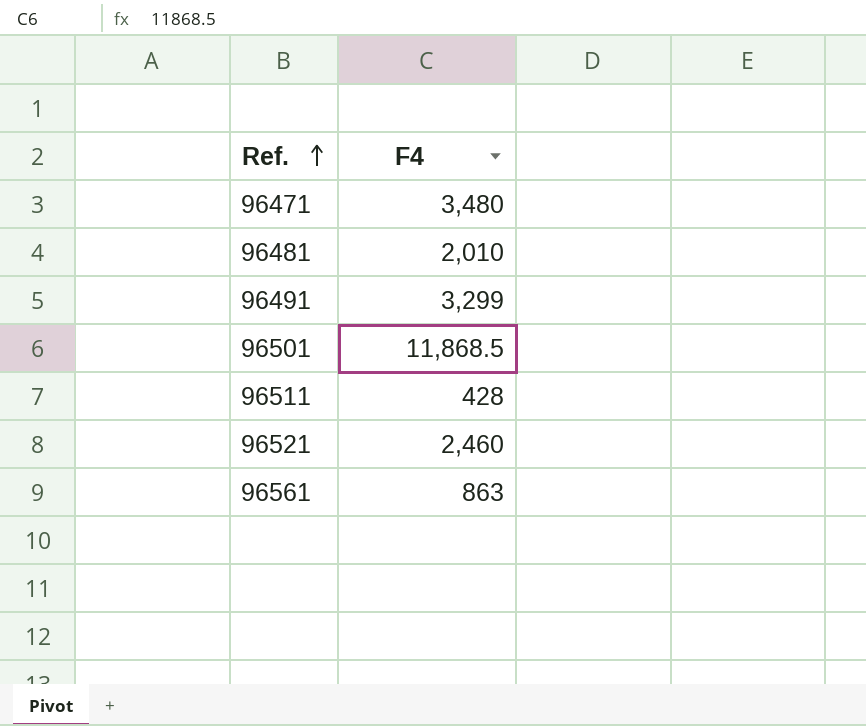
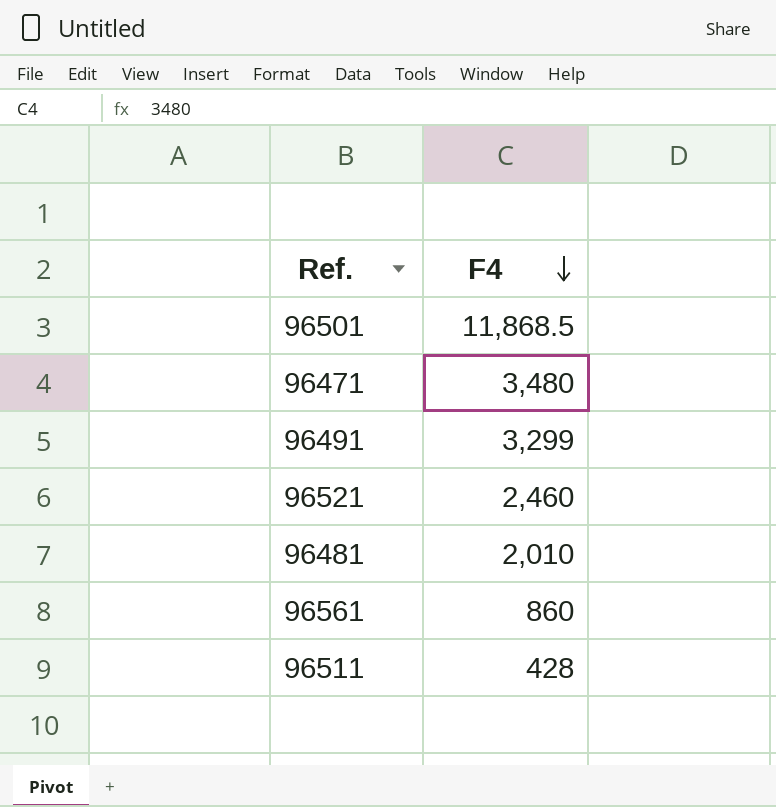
row order: Ref. ascending -> F4 descending
96561 | F4: 863 -> 860

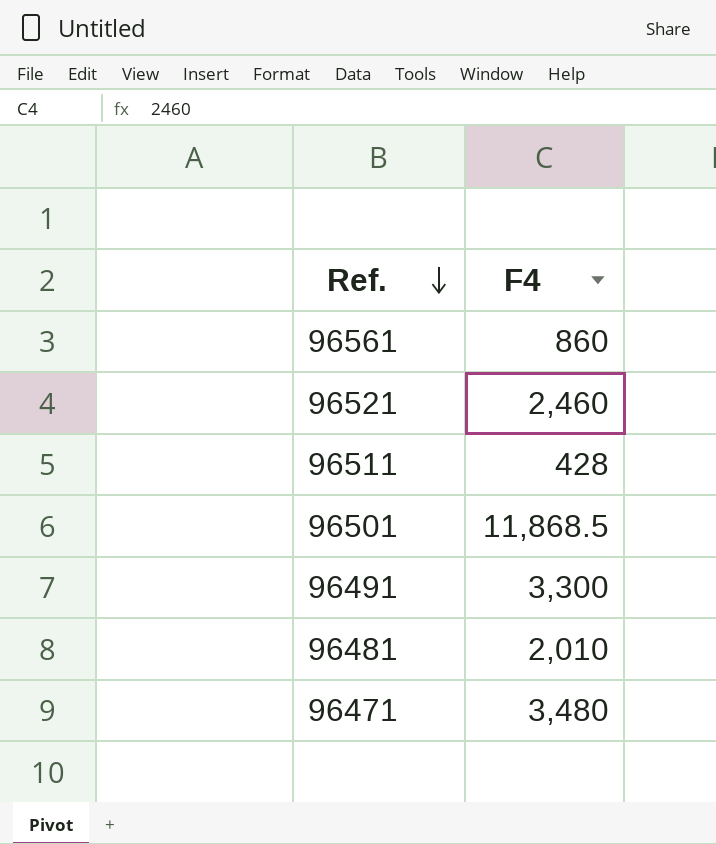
row order: F4 descending -> Ref. descending
96491 | F4: 3,299 -> 3,300

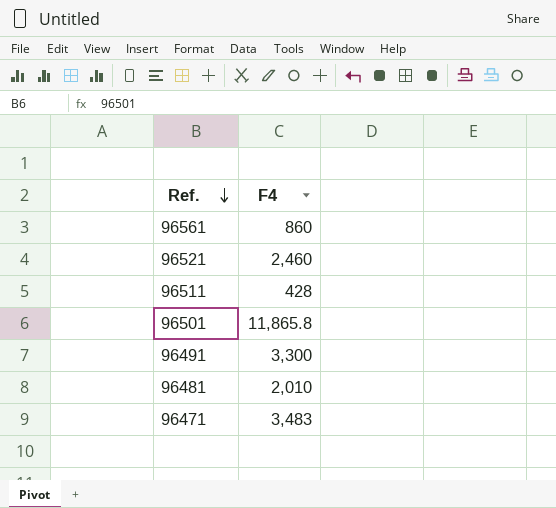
96501 | F4: 11,868.5 -> 11,865.8
96471 | F4: 3,480 -> 3,483

